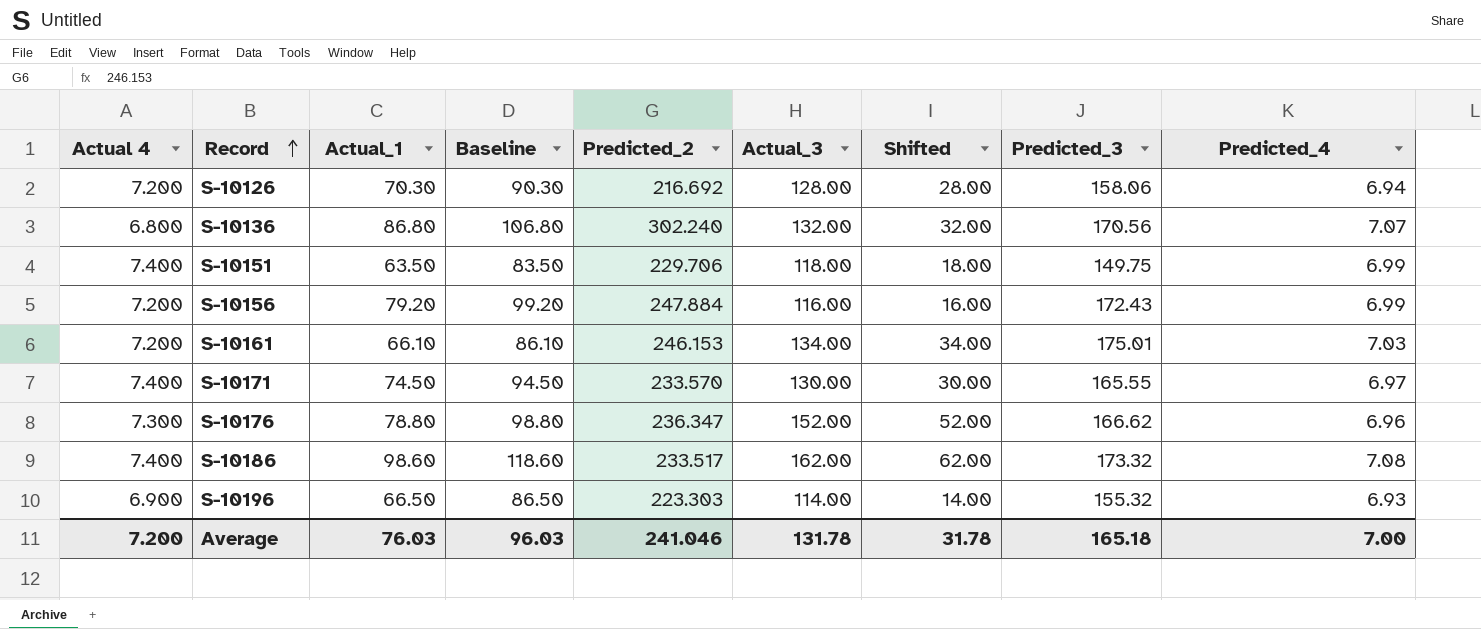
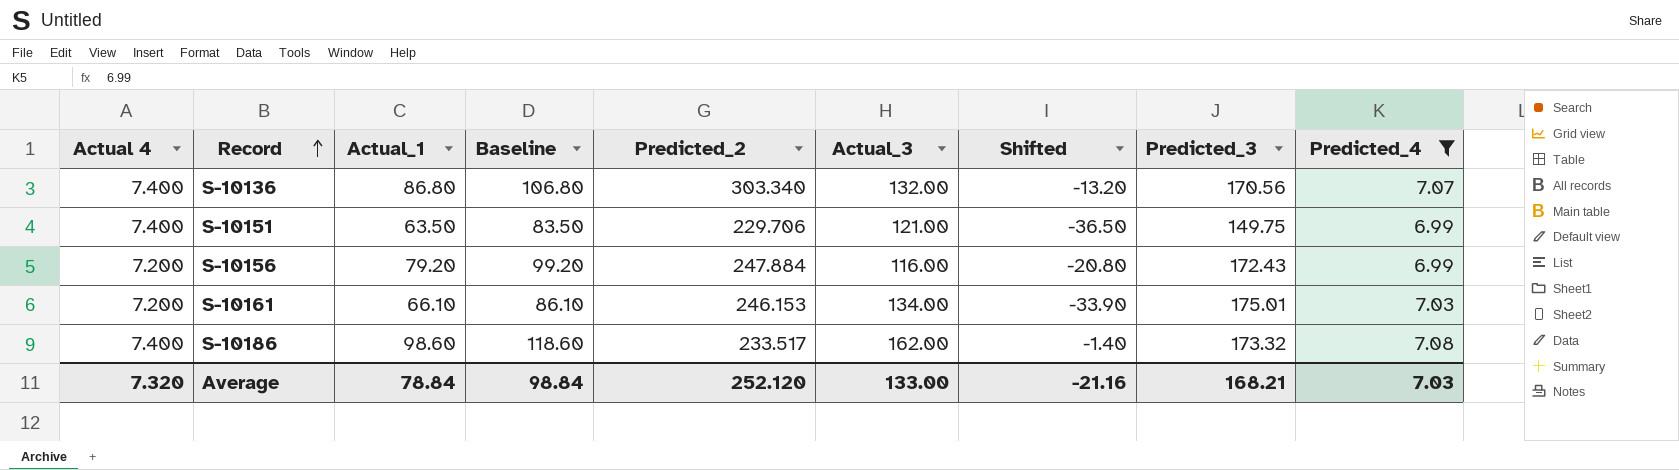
filter: none -> Predicted_4 >= 6.99
column Shifted | formula: [Actual_3] - 100 -> [Actual_1] - 100
S-10136 | Actual 4: 6.800 -> 7.400
S-10136 | Predicted_2: 302.240 -> 303.340
S-10151 | Actual_3: 118.00 -> 121.00
Average | Actual 4: 7.200 -> 7.320
Average | Actual_1: 76.03 -> 78.84
Average | Baseline: 96.03 -> 98.84
Average | Predicted_2: 241.046 -> 252.120
Average | Actual_3: 131.78 -> 133.00
Average | Shifted: 31.78 -> -21.16
Average | Predicted_3: 165.18 -> 168.21
Average | Predicted_4: 7.00 -> 7.03

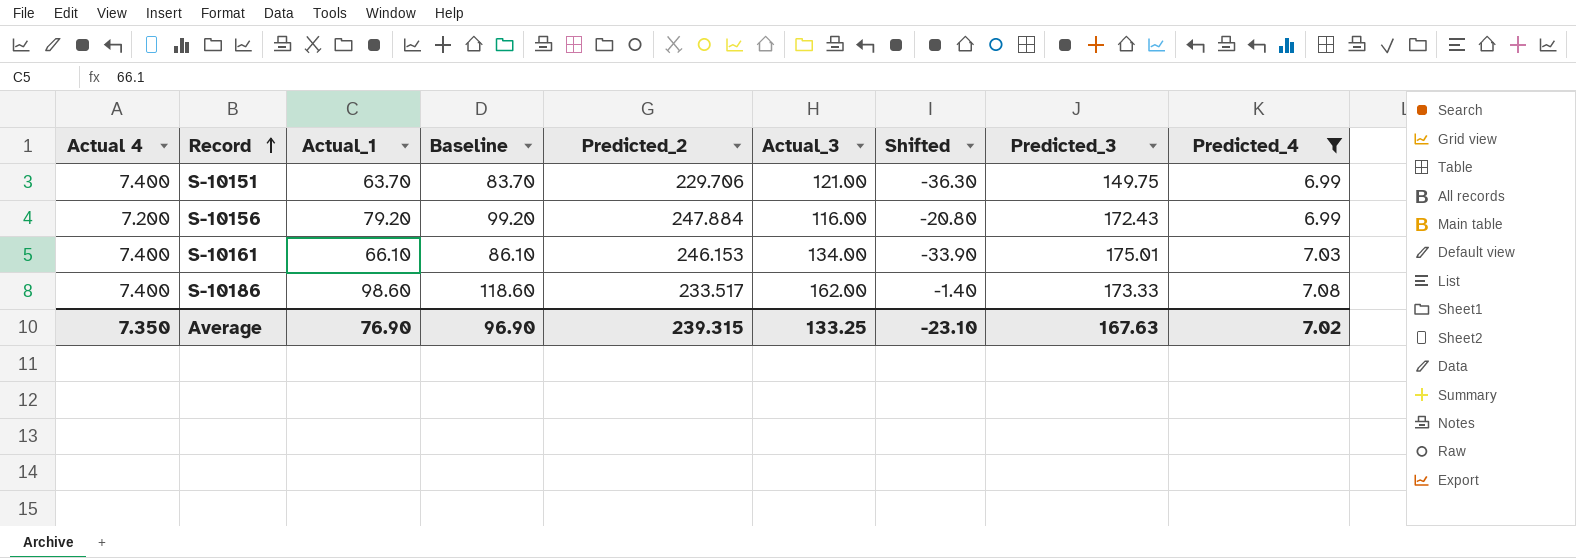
row S-10136: 7.400 | 86.80 | 106.80 | 303.340 | 132.00 | -13.20 | 170.56 | 7.07 -> none
S-10151 | Actual_1: 63.50 -> 63.70
S-10151 | Baseline: 83.50 -> 83.70
S-10151 | Shifted: -36.50 -> -36.30
S-10161 | Actual 4: 7.200 -> 7.400
S-10186 | Predicted_3: 173.32 -> 173.33
Average | Actual 4: 7.320 -> 7.350
Average | Actual_1: 78.84 -> 76.90
Average | Baseline: 98.84 -> 96.90
Average | Predicted_2: 252.120 -> 239.315
Average | Actual_3: 133.00 -> 133.25
Average | Shifted: -21.16 -> -23.10
Average | Predicted_3: 168.21 -> 167.63
Average | Predicted_4: 7.03 -> 7.02

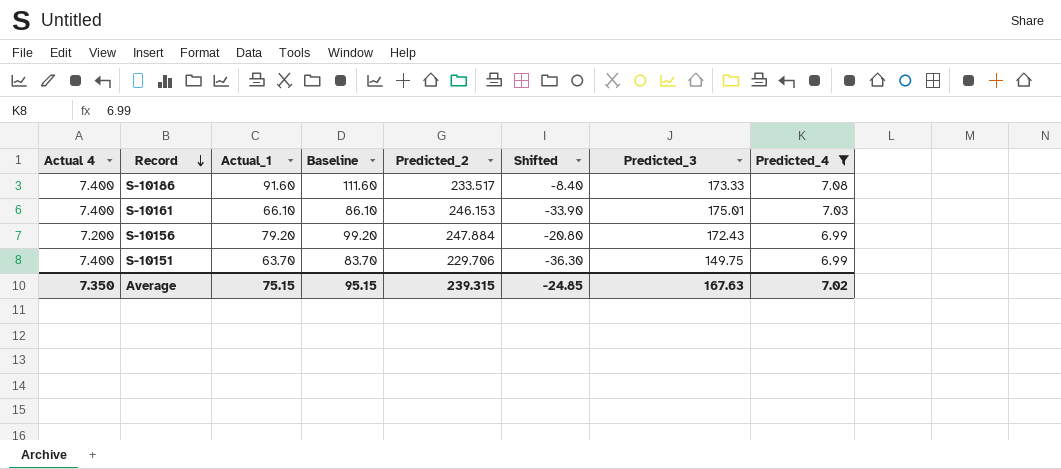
row order: Record ascending -> Record descending
column Actual_3 | position: 6 -> none
S-10186 | Actual_1: 98.60 -> 91.60
S-10186 | Baseline: 118.60 -> 111.60
S-10186 | Shifted: -1.40 -> -8.40
Average | Actual_1: 76.90 -> 75.15
Average | Baseline: 96.90 -> 95.15
Average | Shifted: -23.10 -> -24.85

